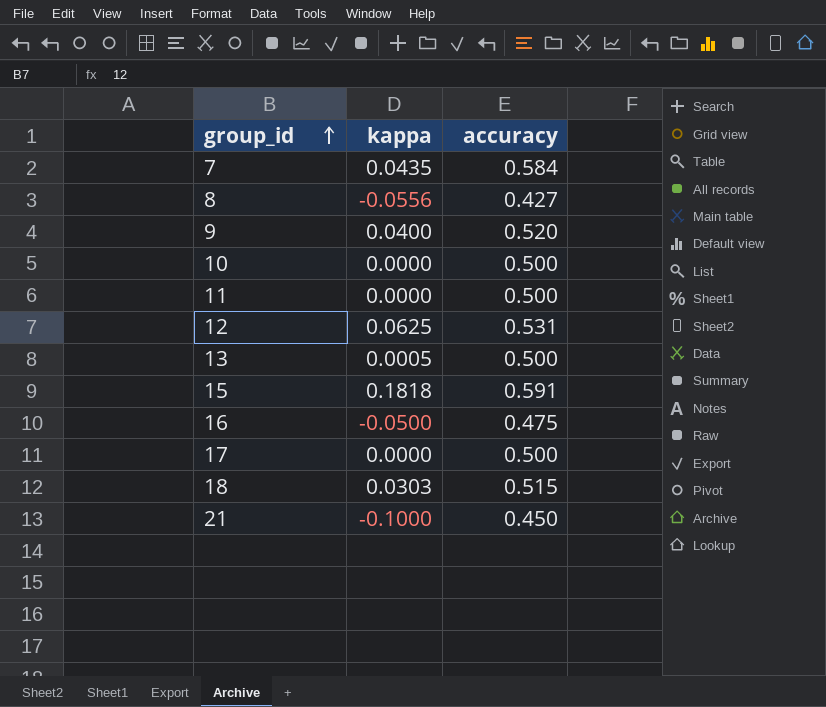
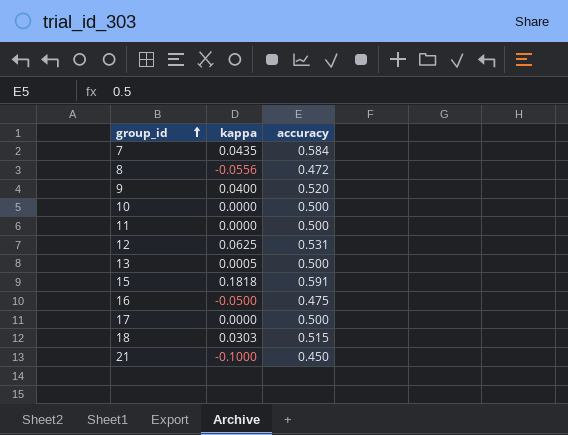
8 | accuracy: 0.427 -> 0.472

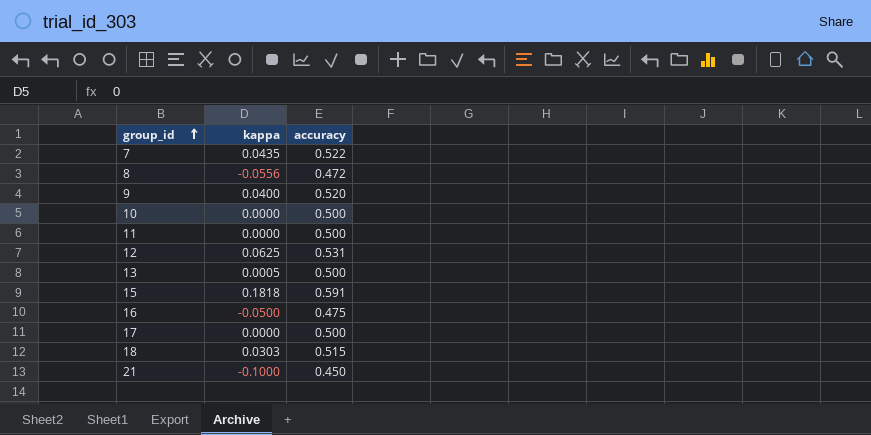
7 | accuracy: 0.584 -> 0.522

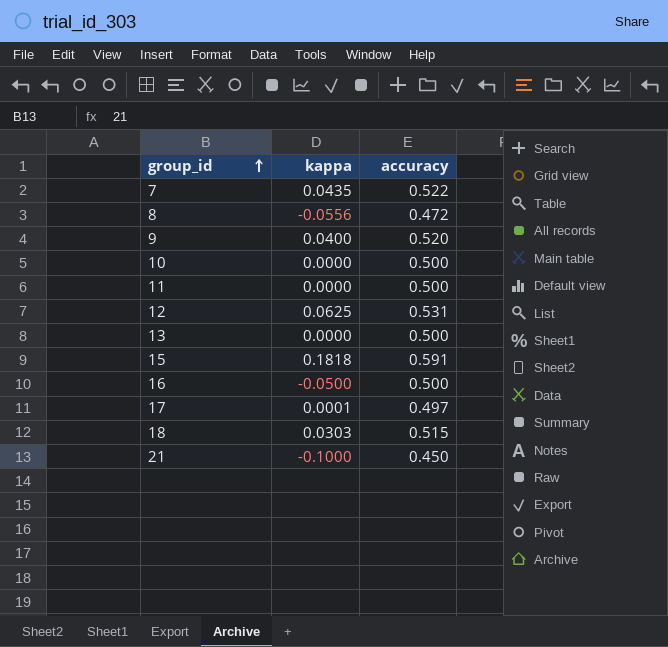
13 | kappa: 0.0005 -> 0.0000
16 | accuracy: 0.475 -> 0.500
17 | kappa: 0.0000 -> 0.0001
17 | accuracy: 0.500 -> 0.497

